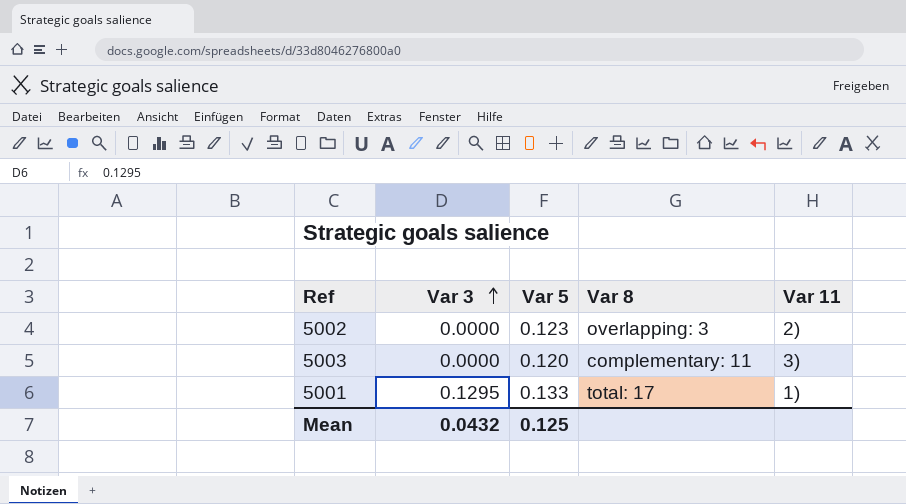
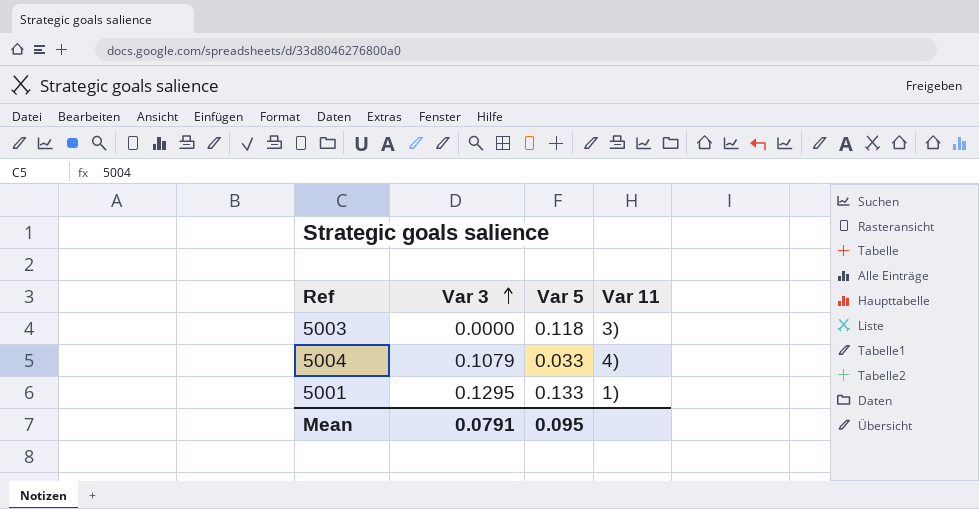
column Var 8 | position: 4 -> none
row 5002: 0.0000 | 0.123 | overlapping: 3 | 2) -> none
5003 | Var 5: 0.120 -> 0.118
row 5004: none -> 0.1079 | 0.033 | 4)
Mean | Var 3: 0.0432 -> 0.0791
Mean | Var 5: 0.125 -> 0.095

